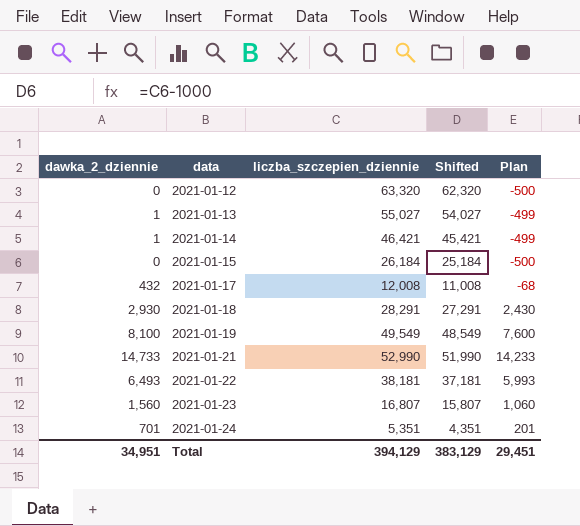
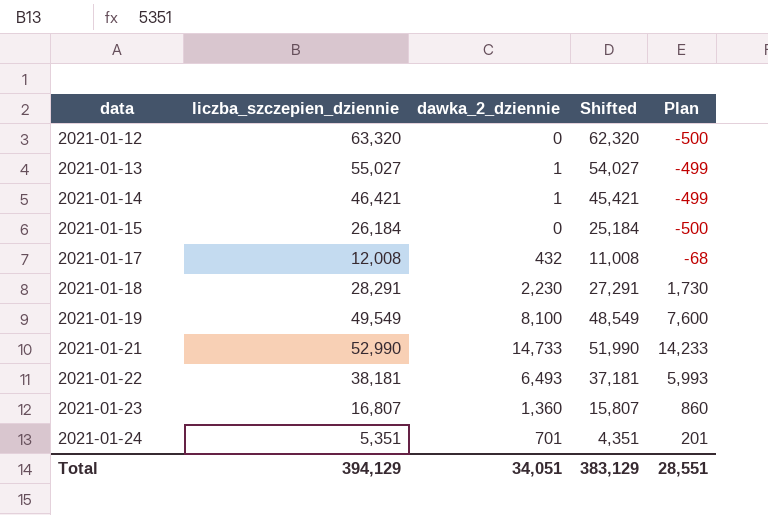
column dawka_2_dziennie | position: 1 -> 3
2021-01-18 | dawka_2_dziennie: 2,930 -> 2,230
2021-01-18 | Plan: 2,430 -> 1,730
2021-01-23 | dawka_2_dziennie: 1,560 -> 1,360
2021-01-23 | Plan: 1,060 -> 860
Total | dawka_2_dziennie: 34,951 -> 34,051
Total | Plan: 29,451 -> 28,551

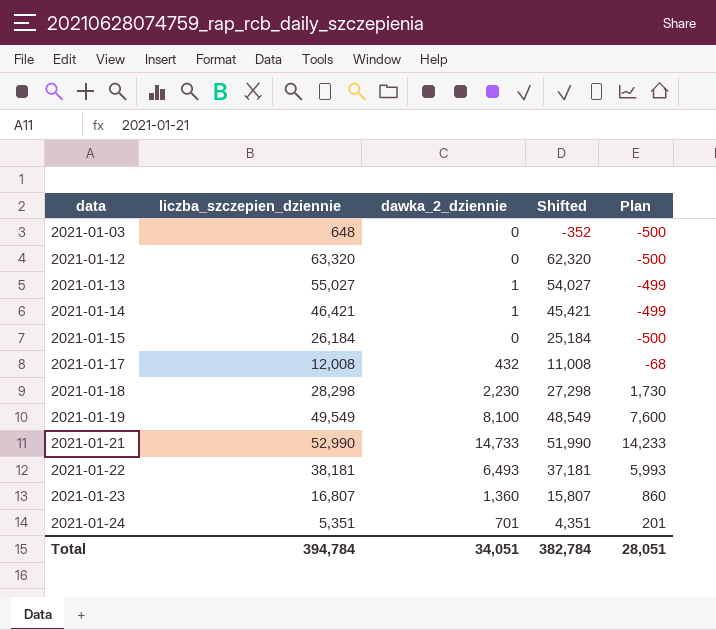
row 2021-01-03: none -> 648 | 0 | -352 | -500
2021-01-18 | liczba_szczepien_dziennie: 28,291 -> 28,298
2021-01-18 | Shifted: 27,291 -> 27,298
Total | liczba_szczepien_dziennie: 394,129 -> 394,784
Total | Shifted: 383,129 -> 382,784
Total | Plan: 28,551 -> 28,051

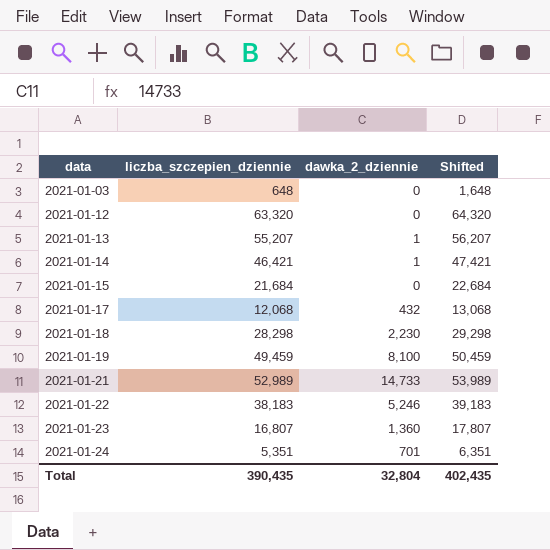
column Plan | formula: [dawka_2_dziennie] - 500 -> none
column Shifted | formula: [liczba_szczepien_dziennie] - 1000 -> [liczba_szczepien_dziennie] + 1000
2021-01-13 | liczba_szczepien_dziennie: 55,027 -> 55,207
2021-01-15 | liczba_szczepien_dziennie: 26,184 -> 21,684
2021-01-17 | liczba_szczepien_dziennie: 12,008 -> 12,068
2021-01-19 | liczba_szczepien_dziennie: 49,549 -> 49,459
2021-01-21 | liczba_szczepien_dziennie: 52,990 -> 52,989
2021-01-22 | liczba_szczepien_dziennie: 38,181 -> 38,183
2021-01-22 | dawka_2_dziennie: 6,493 -> 5,246
Total | liczba_szczepien_dziennie: 394,784 -> 390,435
Total | dawka_2_dziennie: 34,051 -> 32,804
Total | Shifted: 382,784 -> 402,435

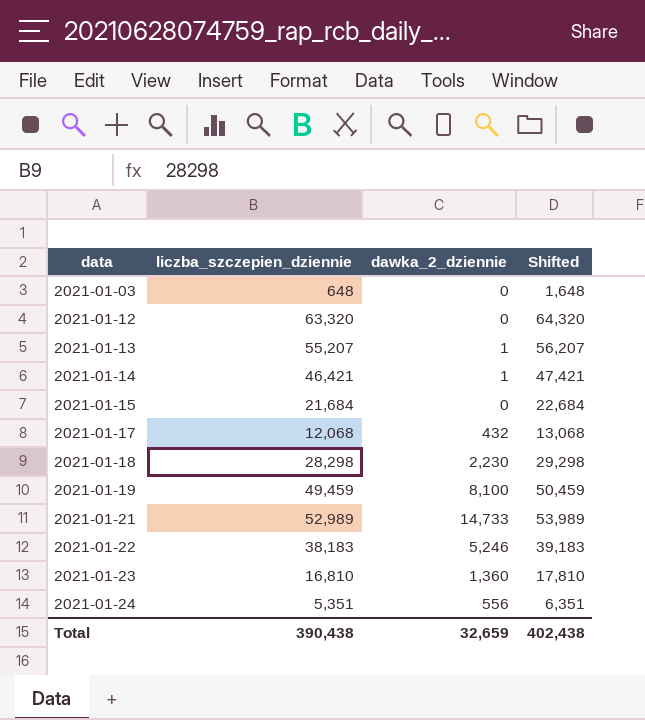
2021-01-23 | liczba_szczepien_dziennie: 16,807 -> 16,810
2021-01-23 | Shifted: 17,807 -> 17,810
2021-01-24 | dawka_2_dziennie: 701 -> 556
Total | liczba_szczepien_dziennie: 390,435 -> 390,438
Total | dawka_2_dziennie: 32,804 -> 32,659
Total | Shifted: 402,435 -> 402,438

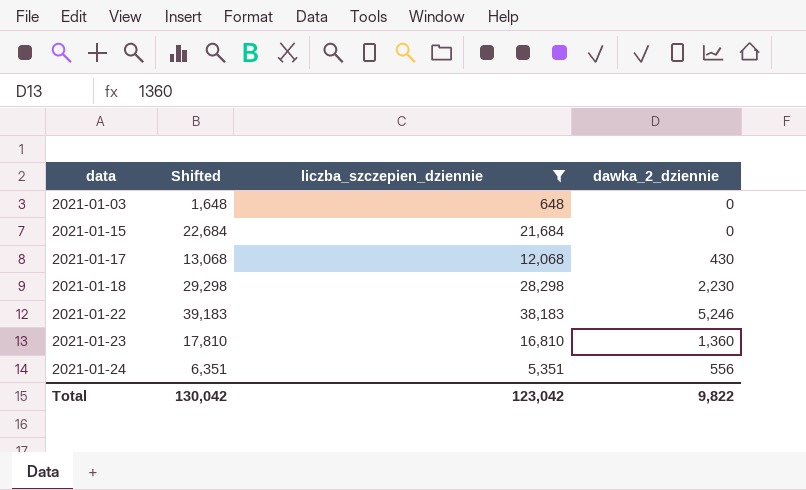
filter: none -> liczba_szczepien_dziennie <= 38,183
column Shifted | position: 4 -> 2
2021-01-17 | dawka_2_dziennie: 432 -> 430
Total | Shifted: 402,438 -> 130,042
Total | liczba_szczepien_dziennie: 390,438 -> 123,042
Total | dawka_2_dziennie: 32,659 -> 9,822

